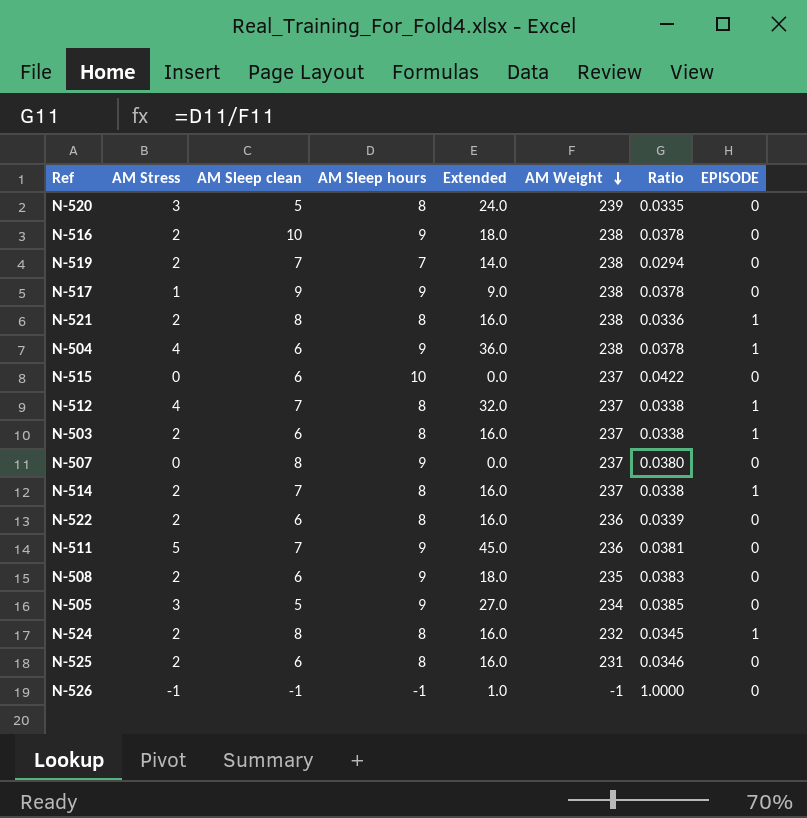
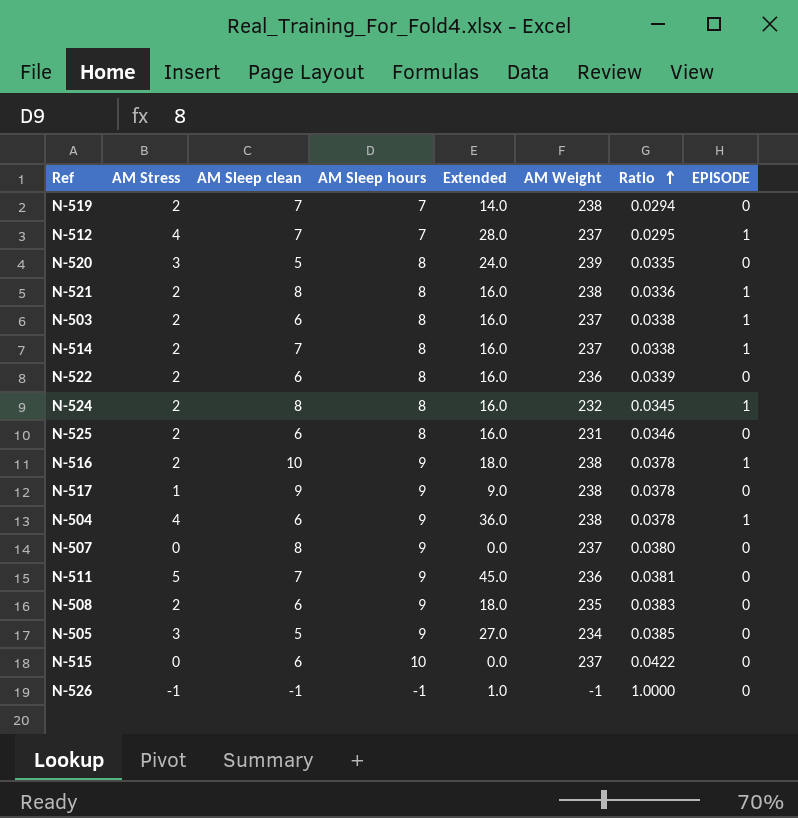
row order: AM Weight descending -> Ratio ascending
N-512 | AM Sleep hours: 8 -> 7
N-512 | Extended: 32.0 -> 28.0
N-512 | Ratio: 0.0338 -> 0.0295
N-516 | EPISODE: 0 -> 1

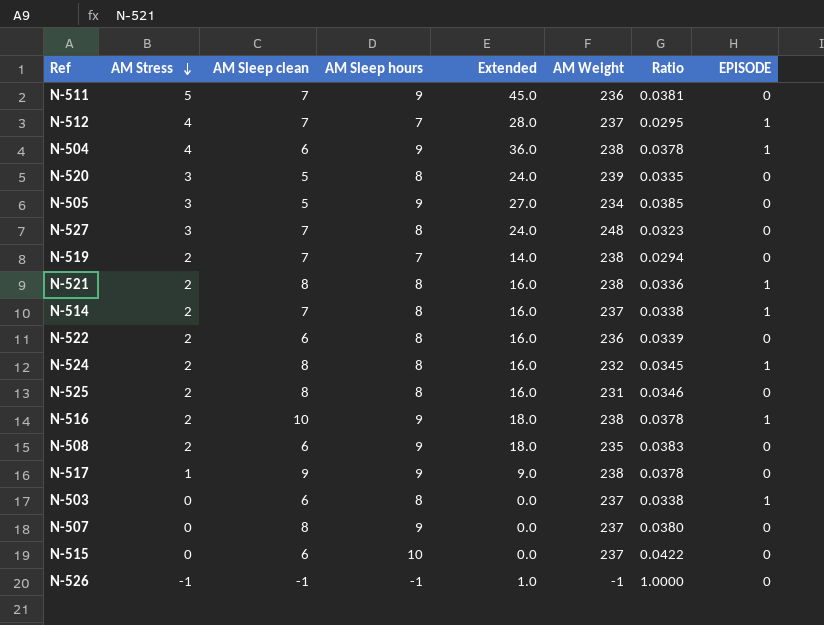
row order: Ratio ascending -> AM Stress descending
row N-527: none -> 3 | 7 | 8 | 24.0 | 248 | 0.0323 | 0
N-525 | AM Sleep clean: 6 -> 8
N-503 | AM Stress: 2 -> 0
N-503 | Extended: 16.0 -> 0.0

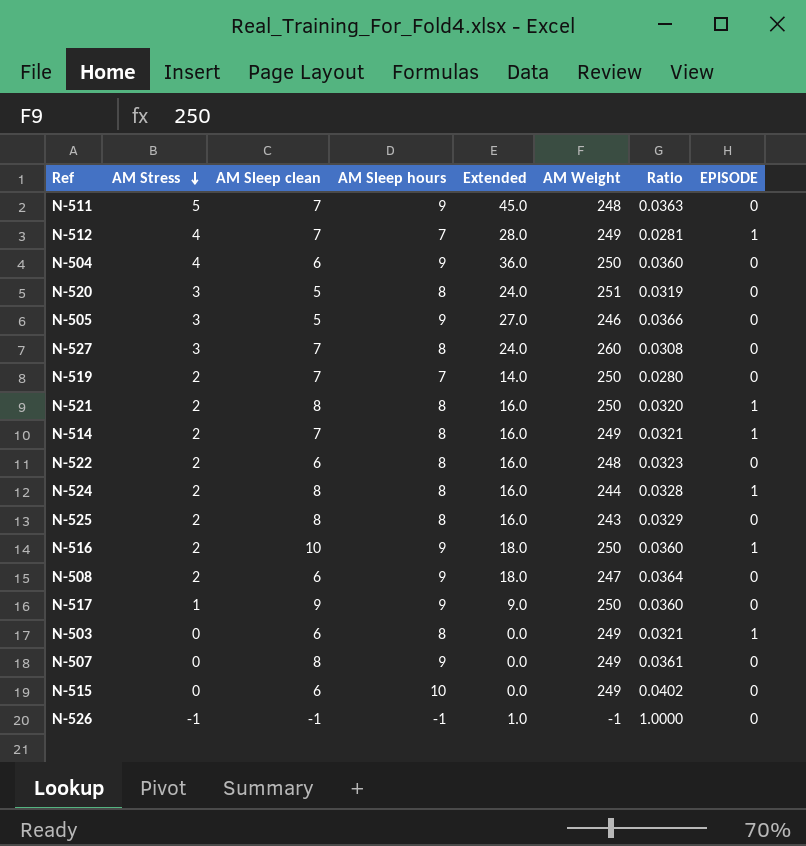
N-511 | AM Weight: 236 -> 248
N-511 | Ratio: 0.0381 -> 0.0363
N-512 | AM Weight: 237 -> 249
N-512 | Ratio: 0.0295 -> 0.0281
N-504 | AM Weight: 238 -> 250
N-504 | Ratio: 0.0378 -> 0.0360
N-504 | EPISODE: 1 -> 0
N-520 | AM Weight: 239 -> 251
N-520 | Ratio: 0.0335 -> 0.0319
N-505 | AM Weight: 234 -> 246
N-505 | Ratio: 0.0385 -> 0.0366
N-527 | AM Weight: 248 -> 260
N-527 | Ratio: 0.0323 -> 0.0308
N-519 | AM Weight: 238 -> 250
N-519 | Ratio: 0.0294 -> 0.0280
N-521 | AM Weight: 238 -> 250
N-521 | Ratio: 0.0336 -> 0.0320
N-514 | AM Weight: 237 -> 249
N-514 | Ratio: 0.0338 -> 0.0321
N-522 | AM Weight: 236 -> 248
N-522 | Ratio: 0.0339 -> 0.0323
N-524 | AM Weight: 232 -> 244
N-524 | Ratio: 0.0345 -> 0.0328
N-525 | AM Weight: 231 -> 243
N-525 | Ratio: 0.0346 -> 0.0329
N-516 | AM Weight: 238 -> 250
N-516 | Ratio: 0.0378 -> 0.0360
N-508 | AM Weight: 235 -> 247
N-508 | Ratio: 0.0383 -> 0.0364
N-517 | AM Weight: 238 -> 250
N-517 | Ratio: 0.0378 -> 0.0360
N-503 | AM Weight: 237 -> 249
N-503 | Ratio: 0.0338 -> 0.0321
N-507 | AM Weight: 237 -> 249
N-507 | Ratio: 0.0380 -> 0.0361
N-515 | AM Weight: 237 -> 249
N-515 | Ratio: 0.0422 -> 0.0402

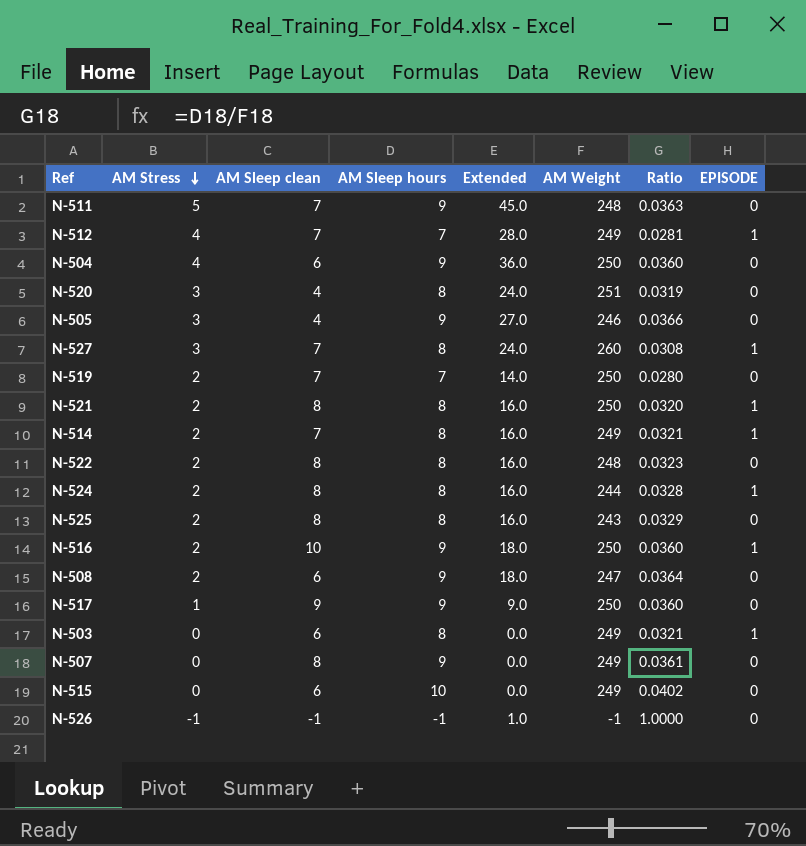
N-520 | AM Sleep clean: 5 -> 4
N-505 | AM Sleep clean: 5 -> 4
N-527 | EPISODE: 0 -> 1
N-522 | AM Sleep clean: 6 -> 8

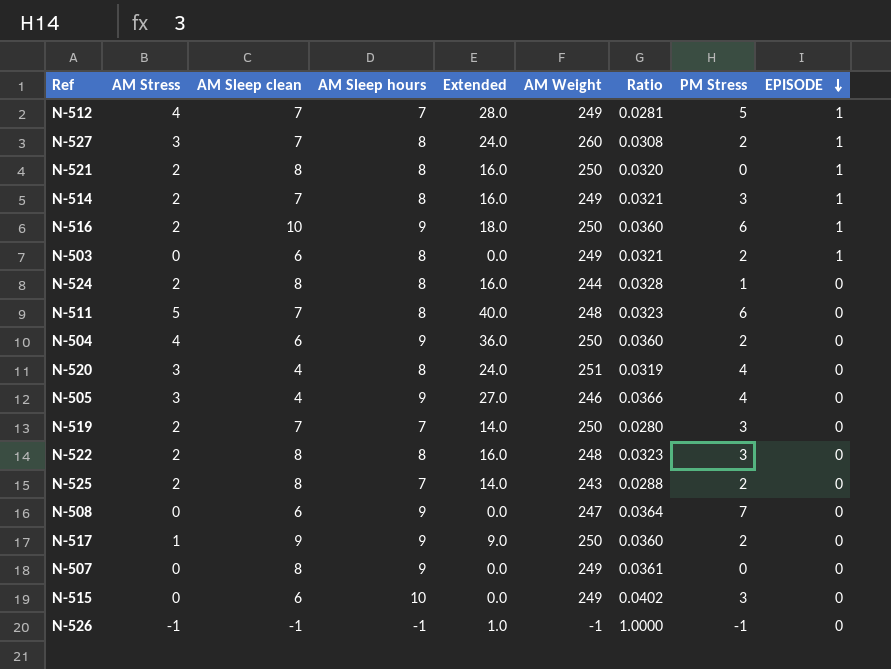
row order: AM Stress descending -> EPISODE descending
column PM Stress | position: none -> 8
N-524 | EPISODE: 1 -> 0
N-511 | AM Sleep hours: 9 -> 8
N-511 | Extended: 45.0 -> 40.0
N-511 | Ratio: 0.0363 -> 0.0323
N-525 | AM Sleep hours: 8 -> 7
N-525 | Extended: 16.0 -> 14.0
N-525 | Ratio: 0.0329 -> 0.0288
N-508 | AM Stress: 2 -> 0
N-508 | Extended: 18.0 -> 0.0

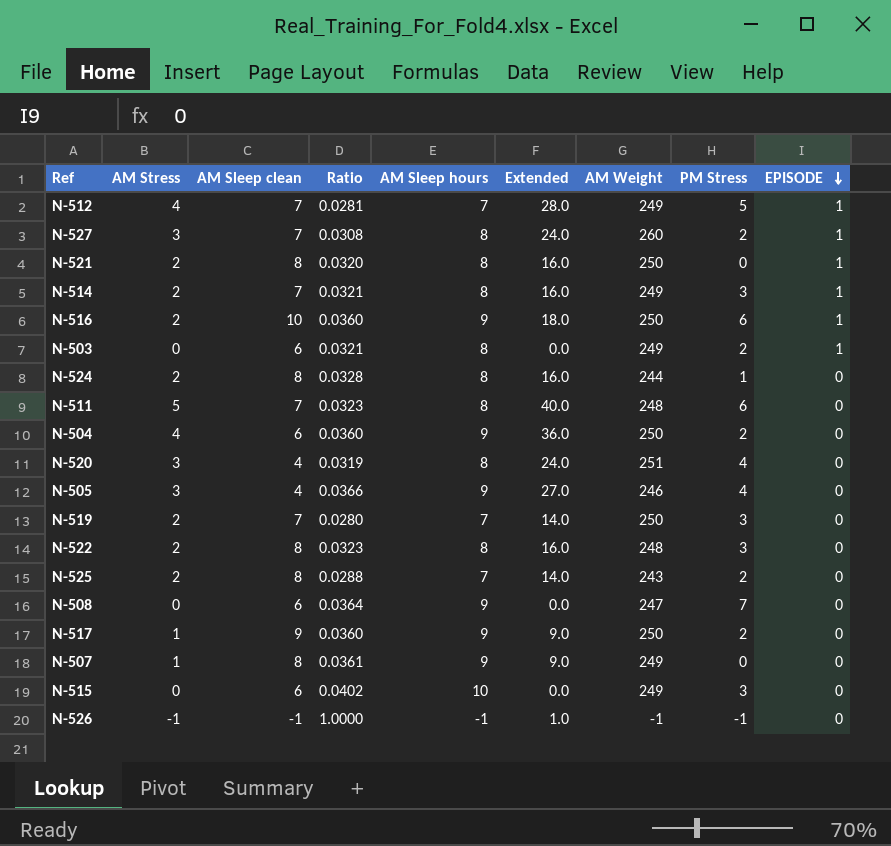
column Ratio | position: 7 -> 4
N-507 | AM Stress: 0 -> 1
N-507 | Extended: 0.0 -> 9.0

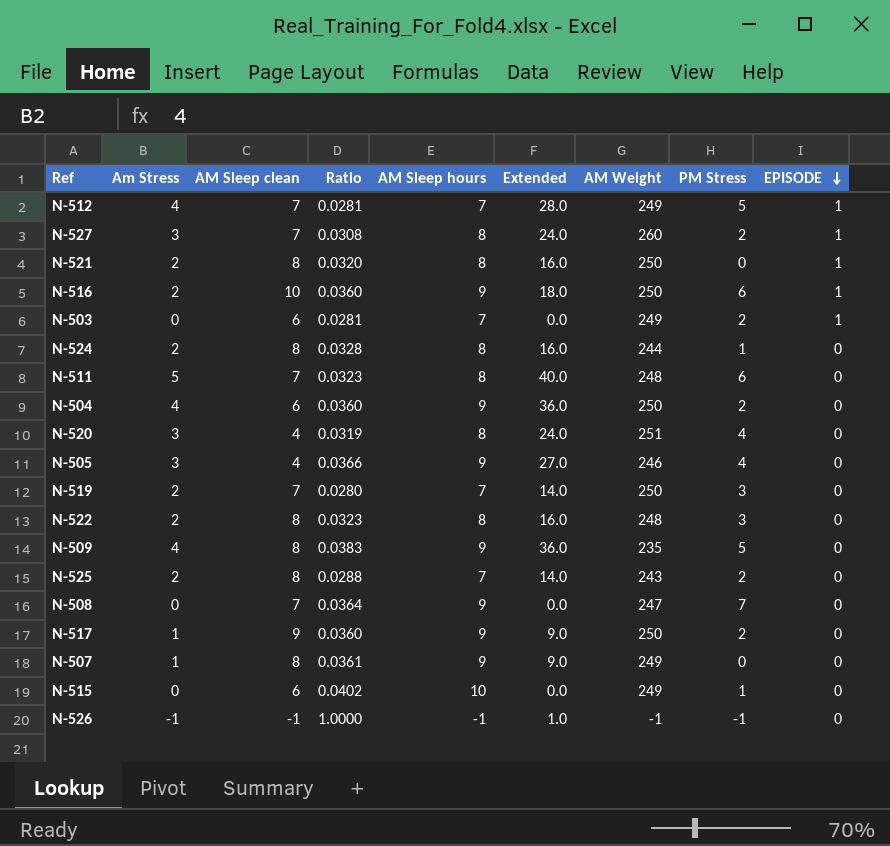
column name: AM Stress -> Am Stress
row N-514: 2 | 7 | 0.0321 | 8 | 16.0 | 249 | 3 | 1 -> none
N-503 | Ratio: 0.0321 -> 0.0281
N-503 | AM Sleep hours: 8 -> 7
row N-509: none -> 4 | 8 | 0.0383 | 9 | 36.0 | 235 | 5 | 0
N-508 | AM Sleep clean: 6 -> 7
N-515 | PM Stress: 3 -> 1

